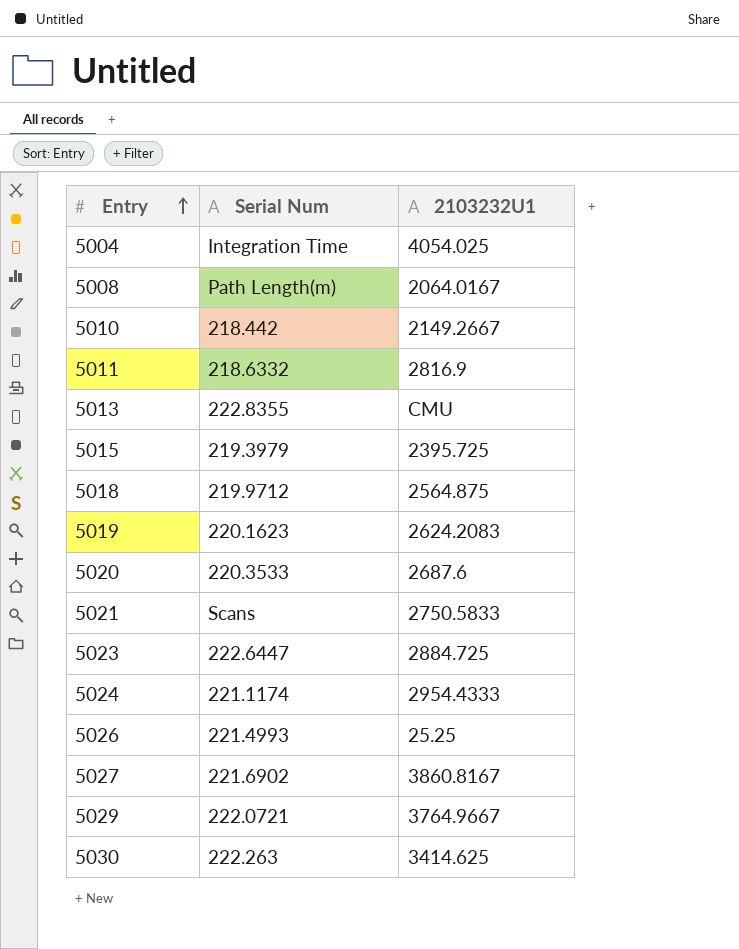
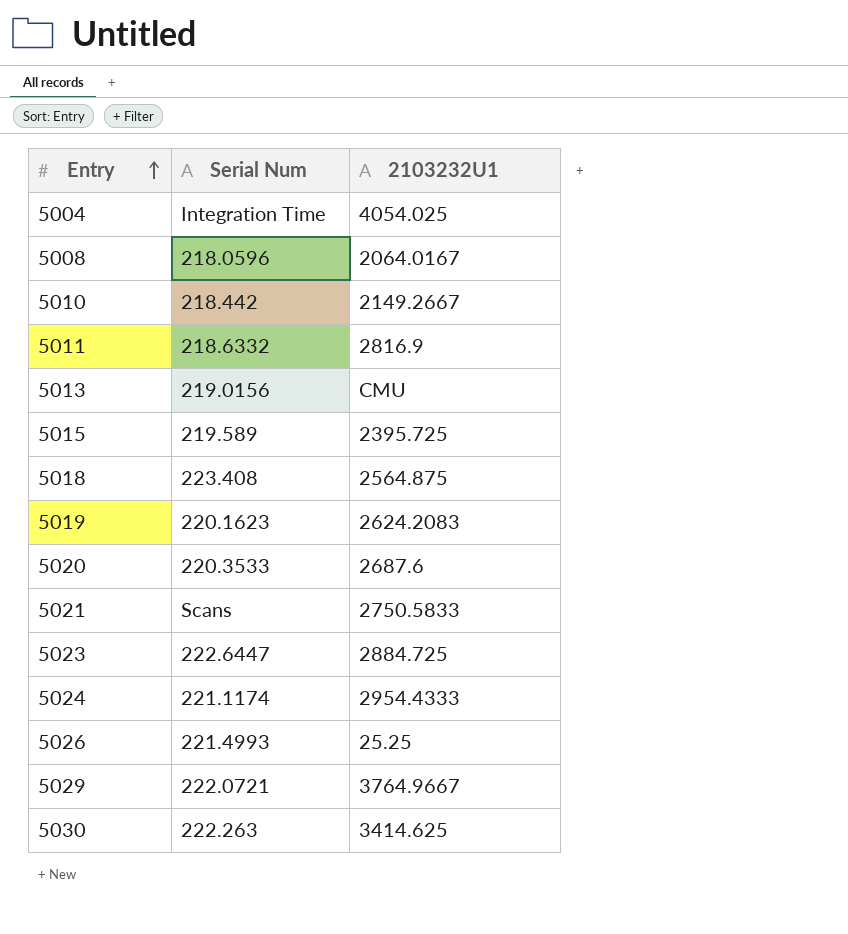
row 5027: 221.6902 | 3860.8167 -> none
5008 | Serial Num: Path Length(m) -> 218.0596
5013 | Serial Num: 222.8355 -> 219.0156
5015 | Serial Num: 219.3979 -> 219.589
5018 | Serial Num: 219.9712 -> 223.408

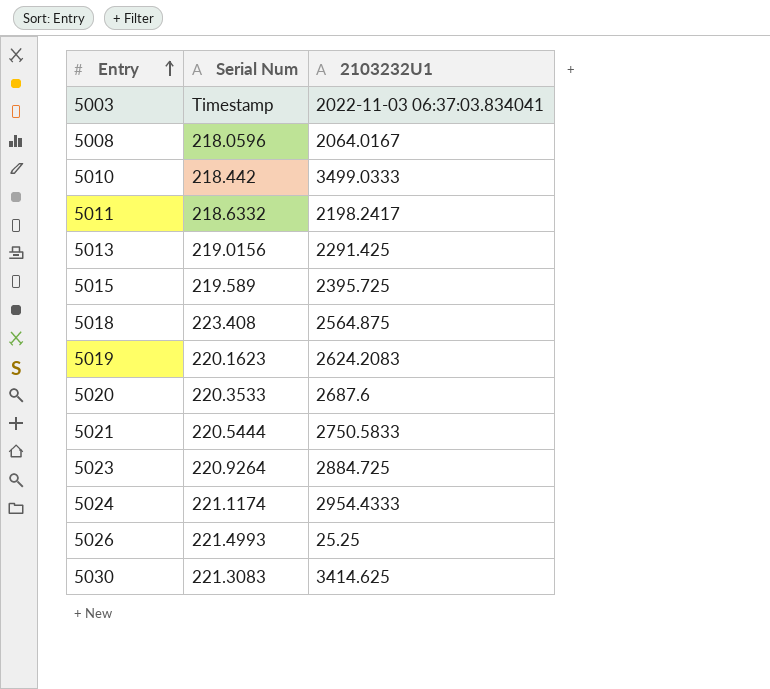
row 5004: Integration Time | 4054.025 -> none
row 5029: 222.0721 | 3764.9667 -> none
row 5003: none -> Timestamp | 2022-11-03 06:37:03.834041
5010 | 2103232U1: 2149.2667 -> 3499.0333
5011 | 2103232U1: 2816.9 -> 2198.2417
5013 | 2103232U1: CMU -> 2291.425
5021 | Serial Num: Scans -> 220.5444
5023 | Serial Num: 222.6447 -> 220.9264
5030 | Serial Num: 222.263 -> 221.3083

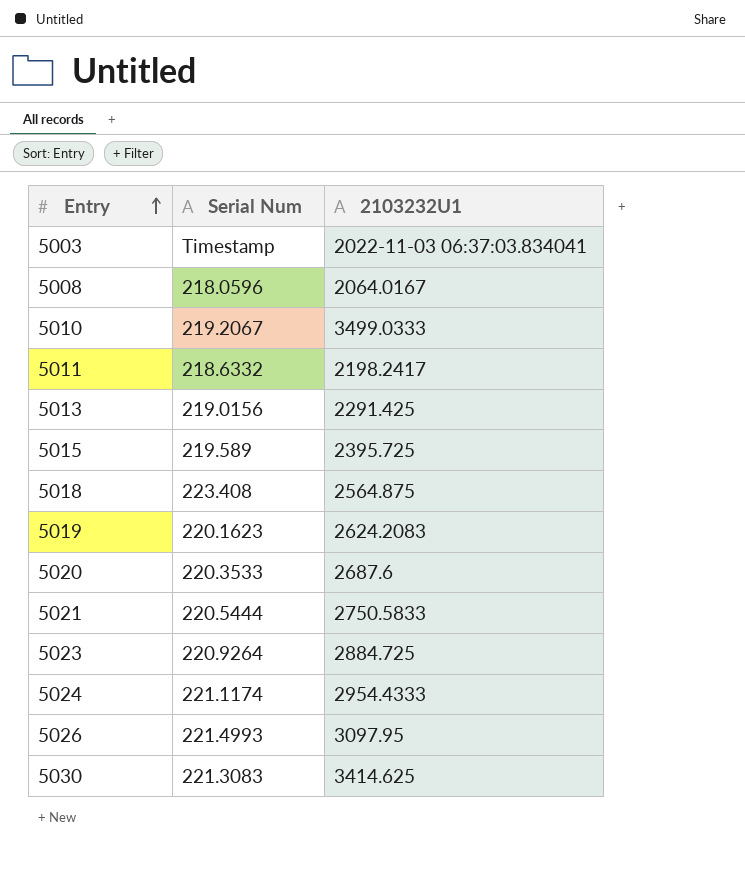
5010 | Serial Num: 218.442 -> 219.2067
5026 | 2103232U1: 25.25 -> 3097.95

